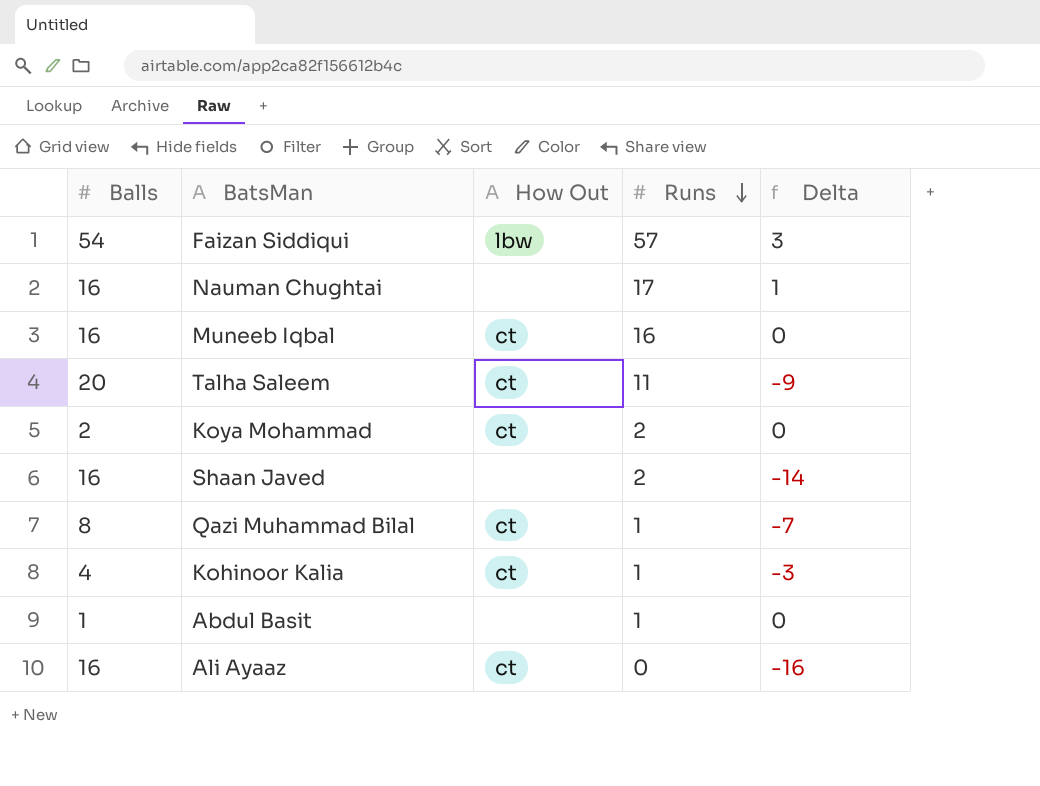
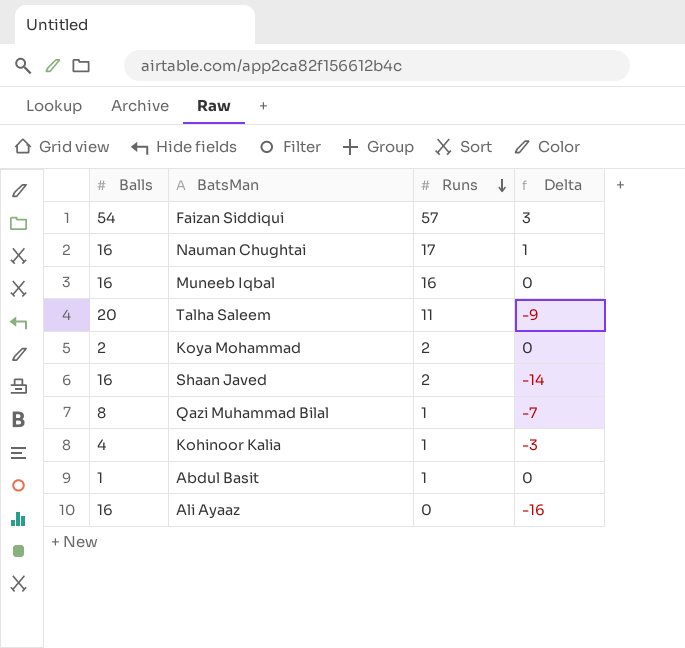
column How Out | position: 3 -> none

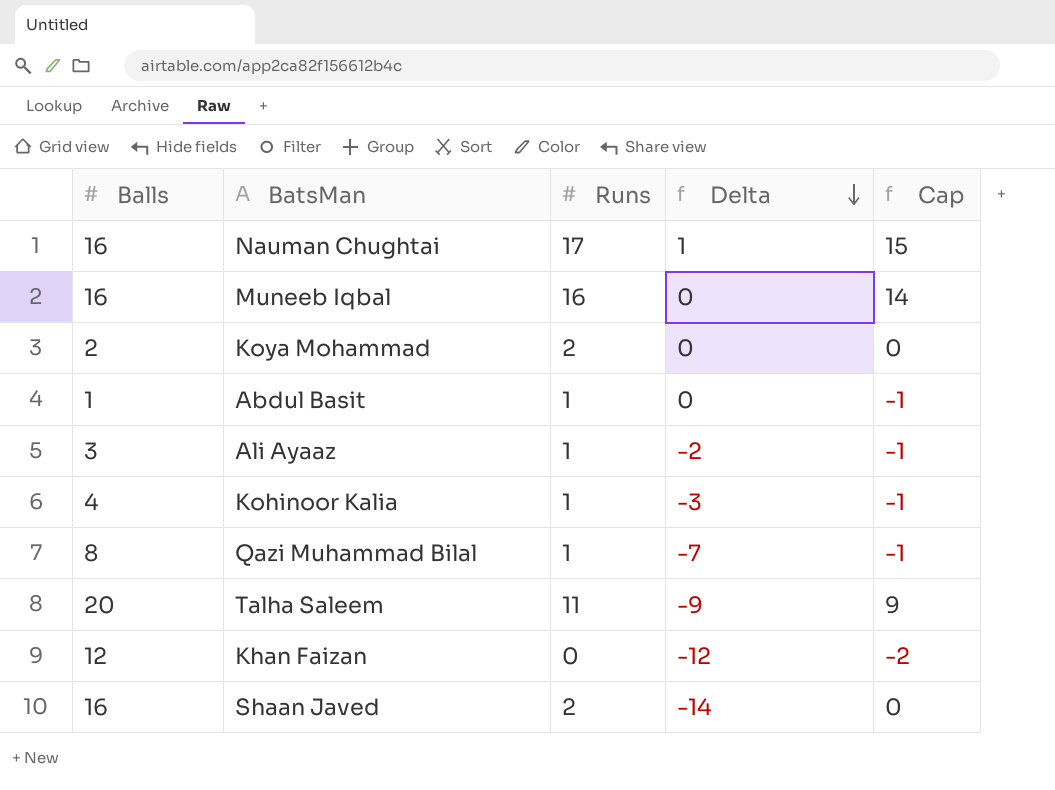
row order: Runs descending -> Delta descending
column Cap | formula: none -> [Runs] - 2
row Faizan Siddiqui: 54 | 57 | 3 -> none
Ali Ayaaz | Balls: 16 -> 3
Ali Ayaaz | Runs: 0 -> 1
Ali Ayaaz | Delta: -16 -> -2
row Khan Faizan: none -> 12 | 0 | -12 | -2

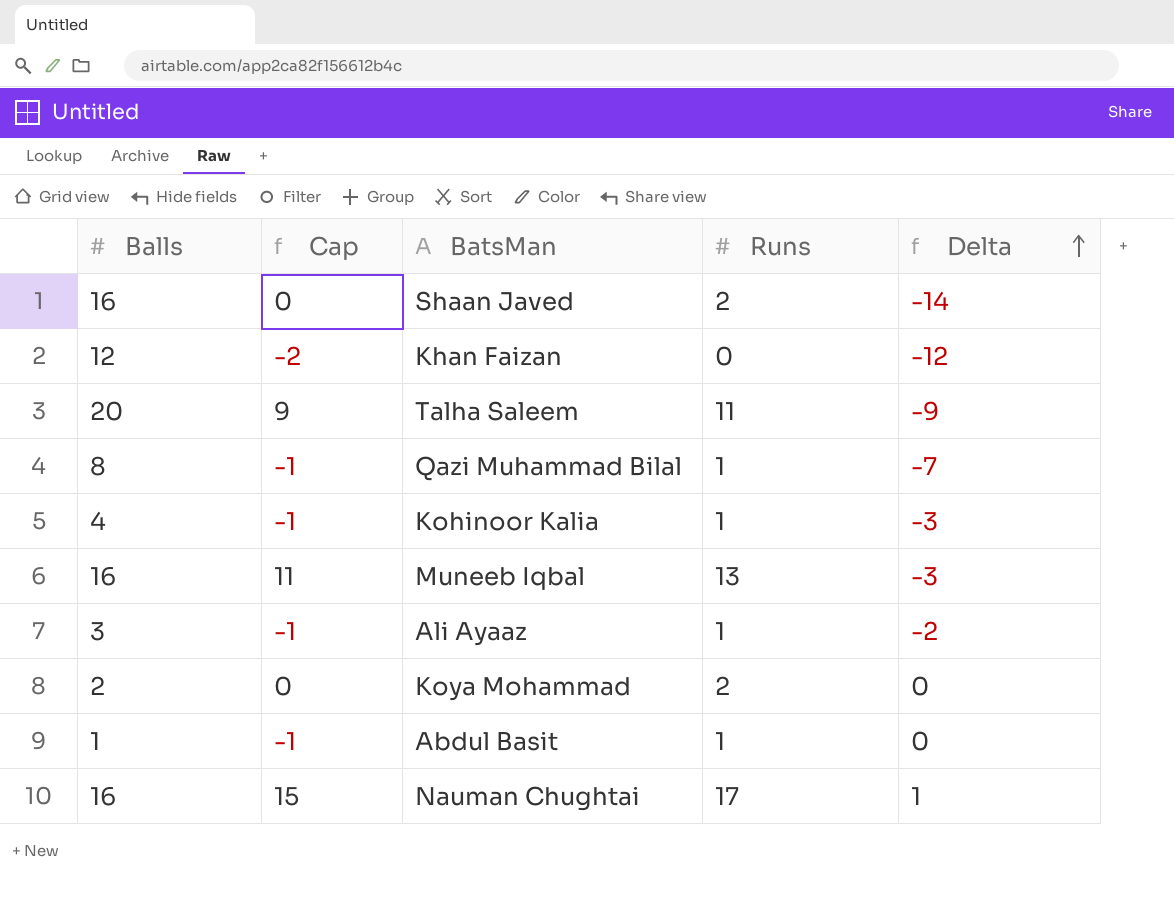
row order: Delta descending -> Delta ascending
column Cap | position: 5 -> 2
Muneeb Iqbal | Cap: 14 -> 11
Muneeb Iqbal | Runs: 16 -> 13
Muneeb Iqbal | Delta: 0 -> -3

